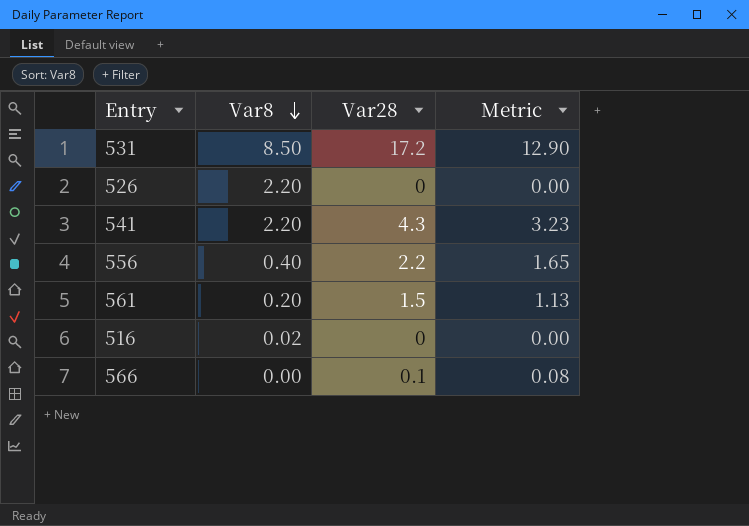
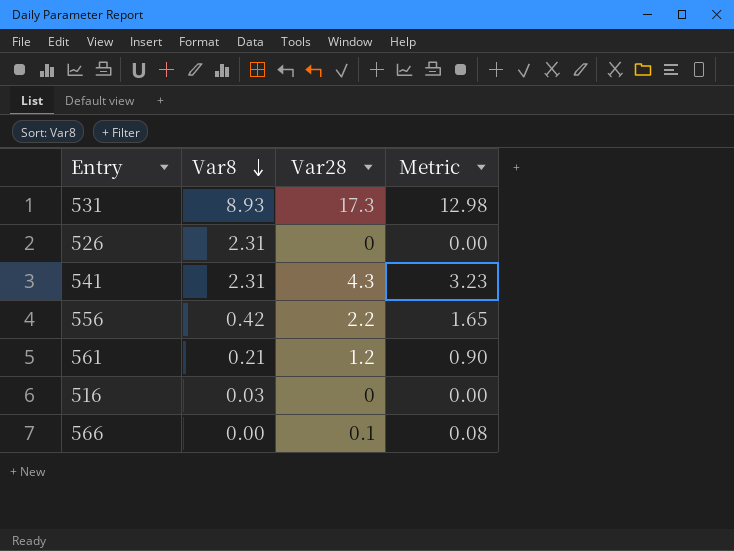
531 | Var8: 8.50 -> 8.93
531 | Var28: 17.2 -> 17.3
531 | Metric: 12.90 -> 12.98
526 | Var8: 2.20 -> 2.31
541 | Var8: 2.20 -> 2.31
556 | Var8: 0.40 -> 0.42
561 | Var8: 0.20 -> 0.21
561 | Var28: 1.5 -> 1.2
561 | Metric: 1.13 -> 0.90
516 | Var8: 0.02 -> 0.03

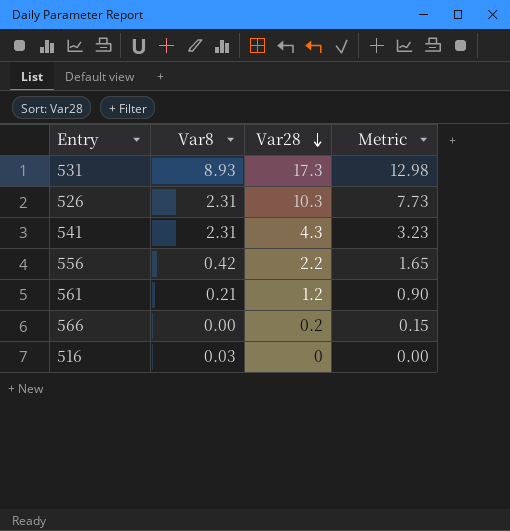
row order: Var8 descending -> Var28 descending
526 | Var28: 0 -> 10.3
526 | Metric: 0.00 -> 7.73
566 | Var28: 0.1 -> 0.2
566 | Metric: 0.08 -> 0.15

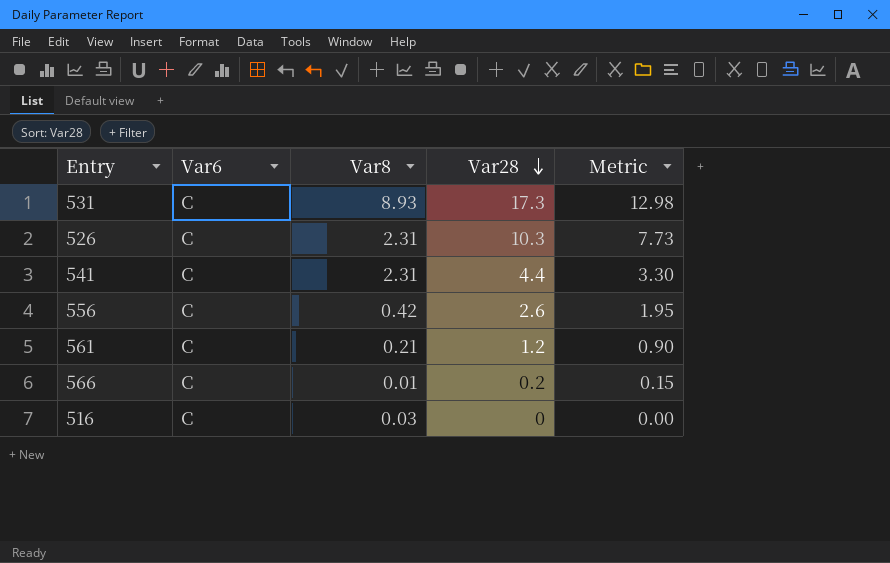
column Var6 | position: none -> 2
541 | Var28: 4.3 -> 4.4
541 | Metric: 3.23 -> 3.30
556 | Var28: 2.2 -> 2.6
556 | Metric: 1.65 -> 1.95
566 | Var8: 0.00 -> 0.01

